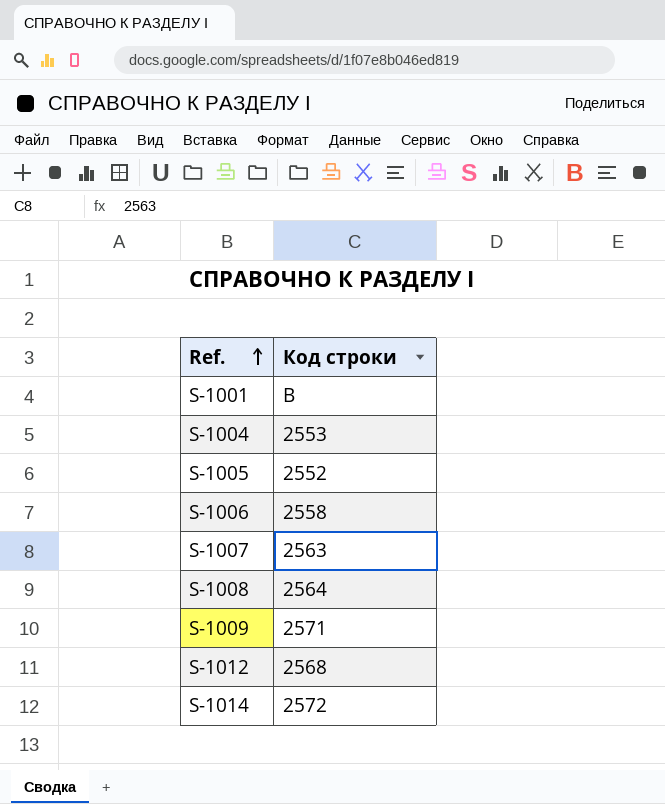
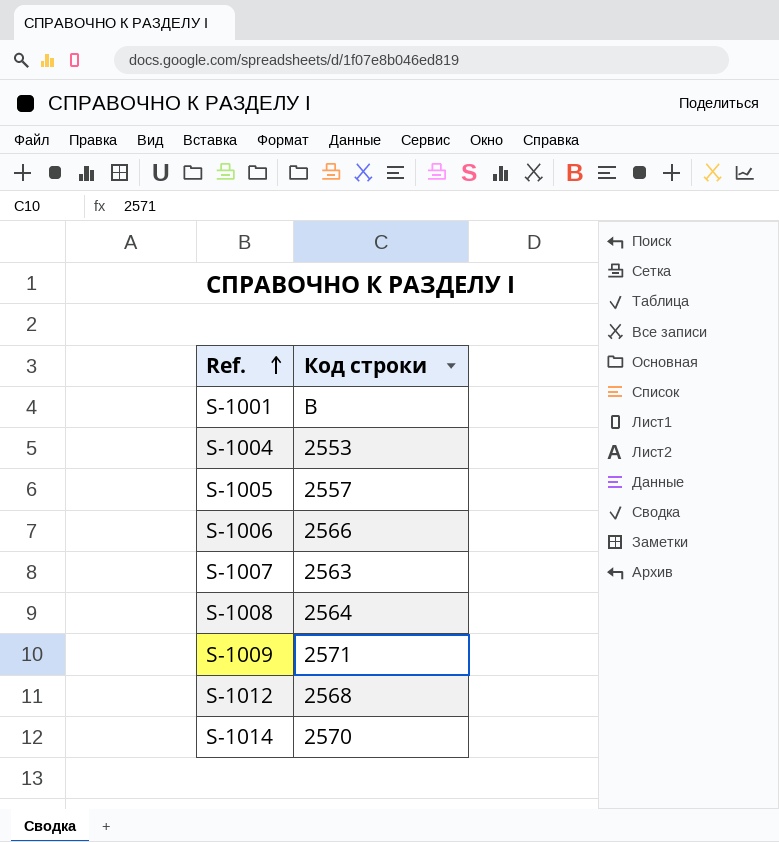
S-1005 | Код строки: 2552 -> 2557
S-1006 | Код строки: 2558 -> 2566
S-1014 | Код строки: 2572 -> 2570

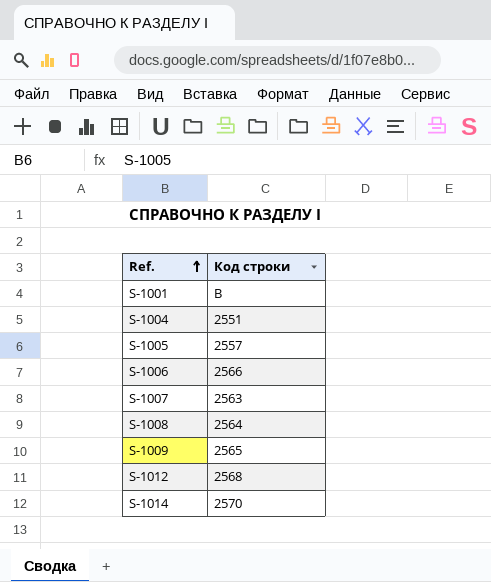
S-1004 | Код строки: 2553 -> 2551
S-1009 | Код строки: 2571 -> 2565

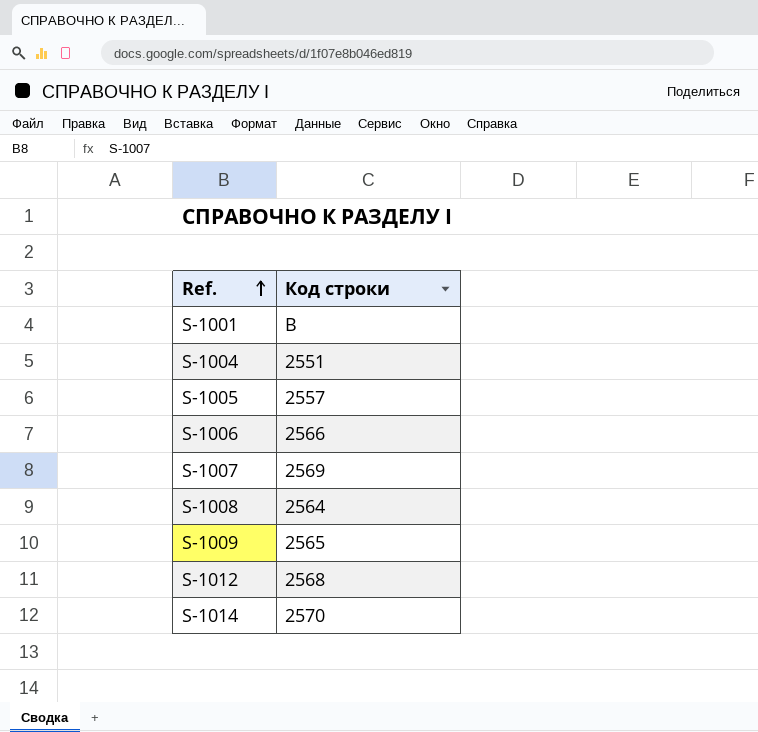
S-1007 | Код строки: 2563 -> 2569

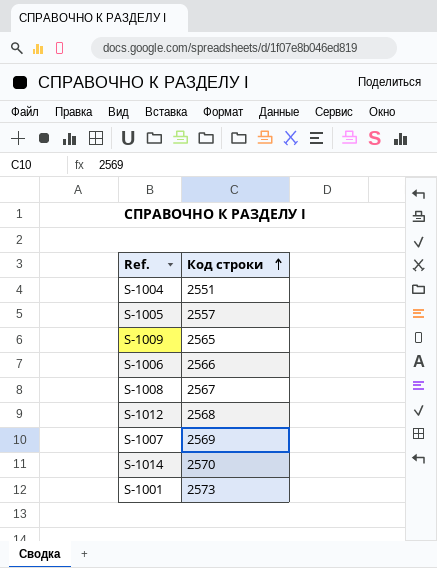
row order: Ref. ascending -> Код строки ascending
S-1008 | Код строки: 2564 -> 2567
S-1001 | Код строки: В -> 2573

